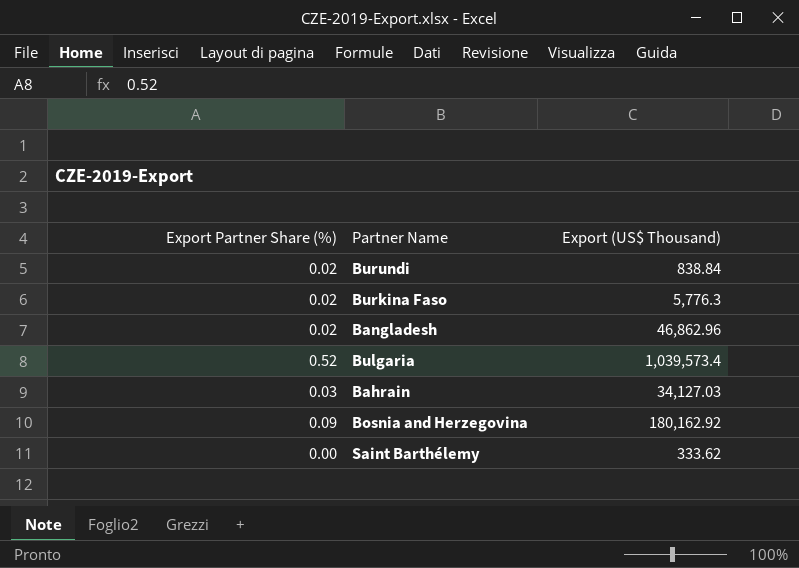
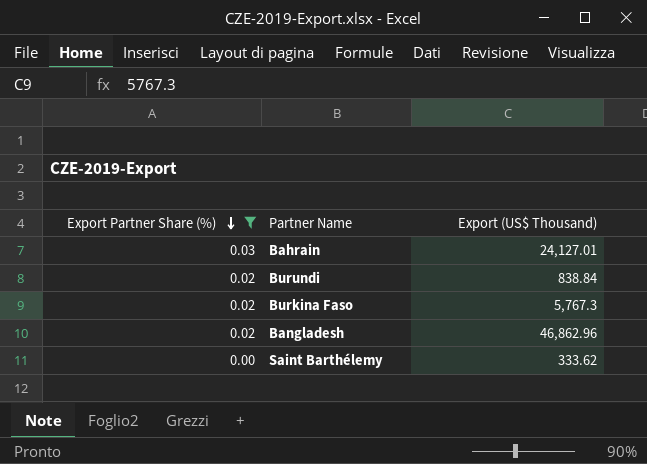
filter: none -> Export Partner Share (%) <= 0.03
row order: none -> Export Partner Share (%) descending
Bahrain | Export (US$ Thousand): 34,127.03 -> 24,127.01
Burkina Faso | Export (US$ Thousand): 5,776.3 -> 5,767.3

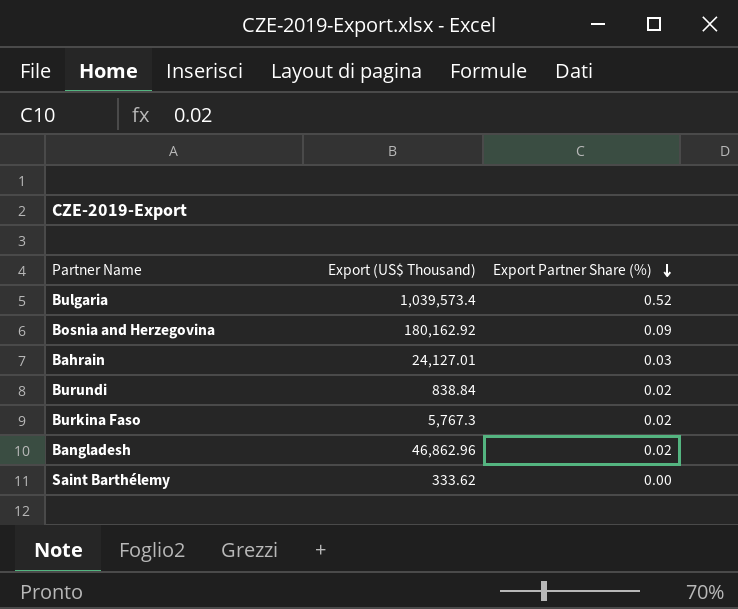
filter: Export Partner Share (%) <= 0.03 -> none
column Export Partner Share (%) | position: 1 -> 3

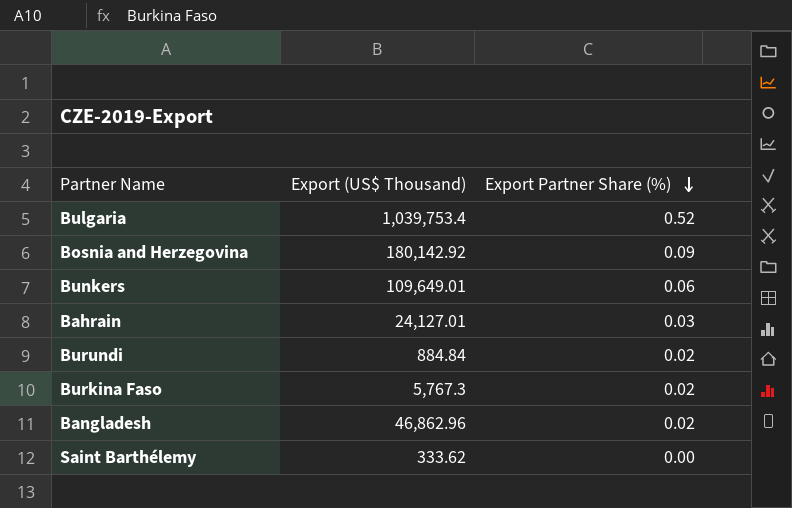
Bulgaria | Export (US$ Thousand): 1,039,573.4 -> 1,039,753.4
Bosnia and Herzegovina | Export (US$ Thousand): 180,162.92 -> 180,142.92
row Bunkers: none -> 109,649.01 | 0.06
Burundi | Export (US$ Thousand): 838.84 -> 884.84

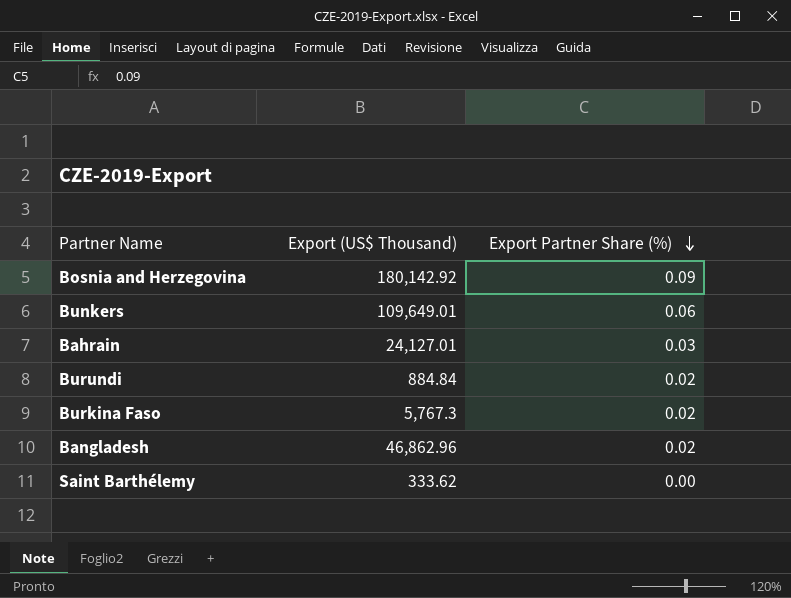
row Bulgaria: 1,039,753.4 | 0.52 -> none

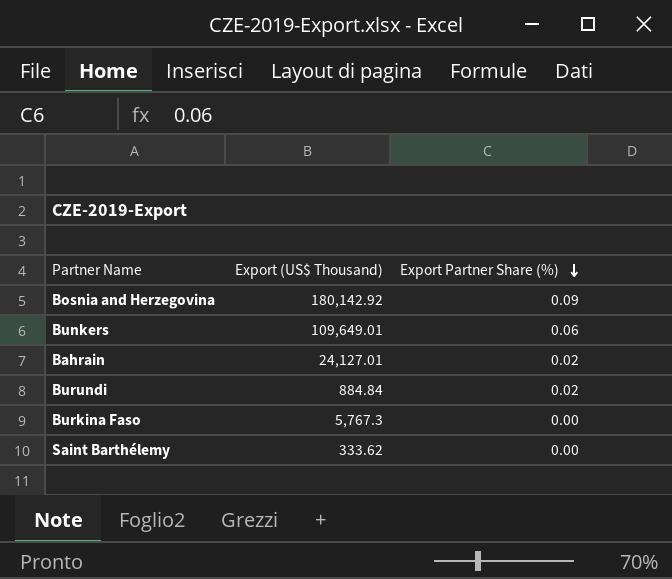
row Bangladesh: 46,862.96 | 0.02 -> none
Bahrain | Export Partner Share (%): 0.03 -> 0.02
Burkina Faso | Export Partner Share (%): 0.02 -> 0.00

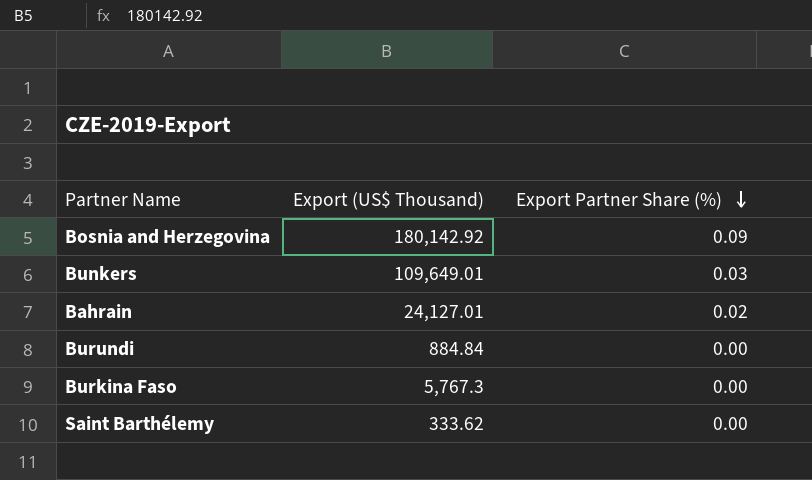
Bunkers | Export Partner Share (%): 0.06 -> 0.03
Burundi | Export Partner Share (%): 0.02 -> 0.00

